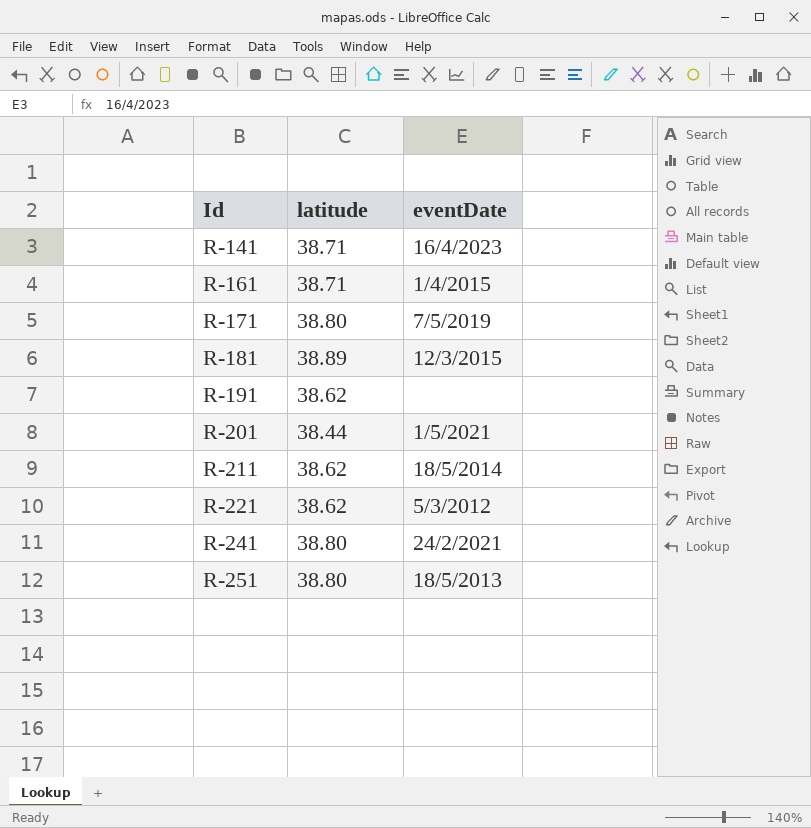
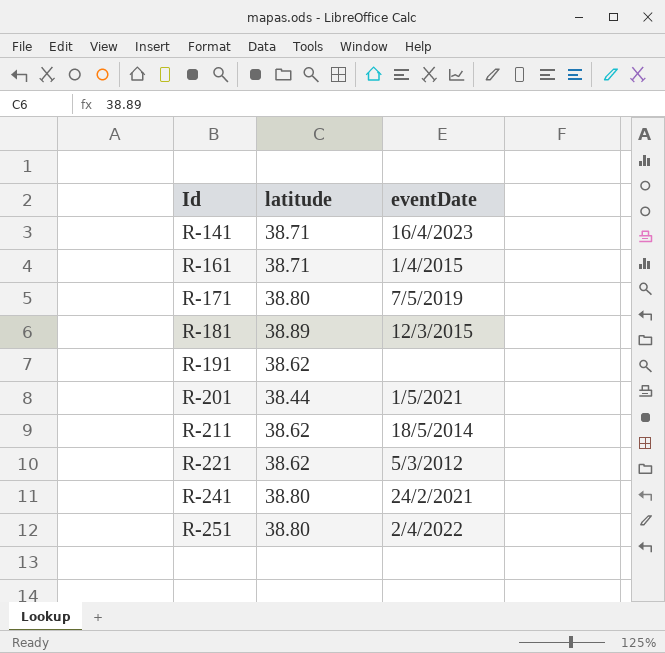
R-251 | eventDate: 18/5/2013 -> 2/4/2022

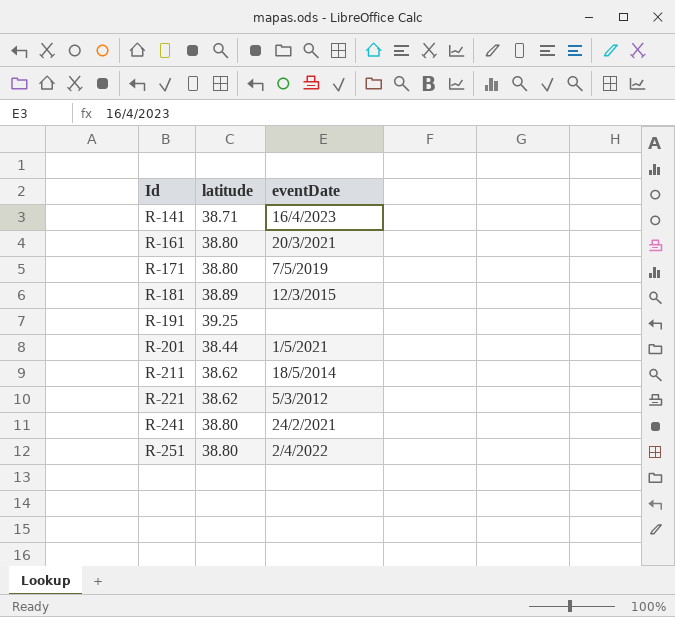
R-161 | latitude: 38.71 -> 38.80
R-161 | eventDate: 1/4/2015 -> 20/3/2021
R-191 | latitude: 38.62 -> 39.25

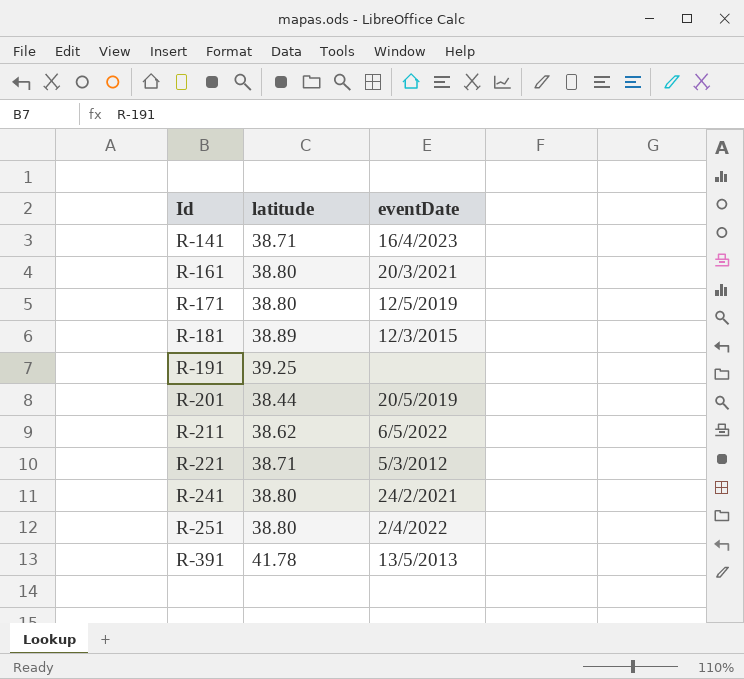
R-171 | eventDate: 7/5/2019 -> 12/5/2019
R-201 | eventDate: 1/5/2021 -> 20/5/2019
R-211 | eventDate: 18/5/2014 -> 6/5/2022
R-221 | latitude: 38.62 -> 38.71
row R-391: none -> 41.78 | 13/5/2013

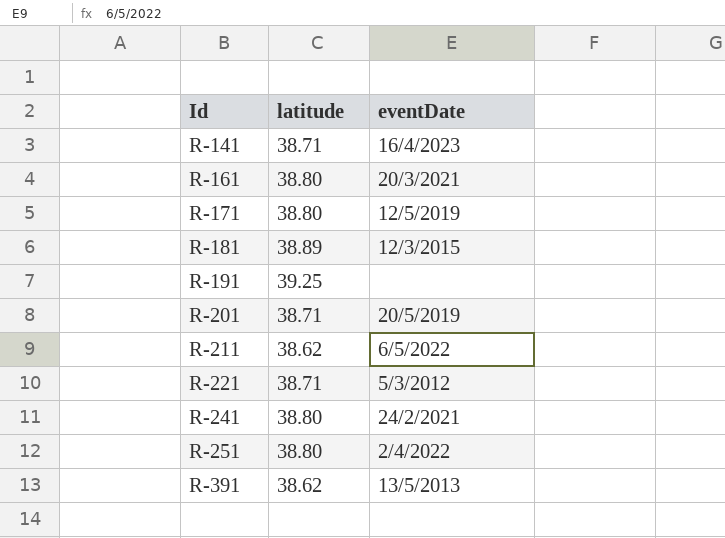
R-201 | latitude: 38.44 -> 38.71
R-391 | latitude: 41.78 -> 38.62

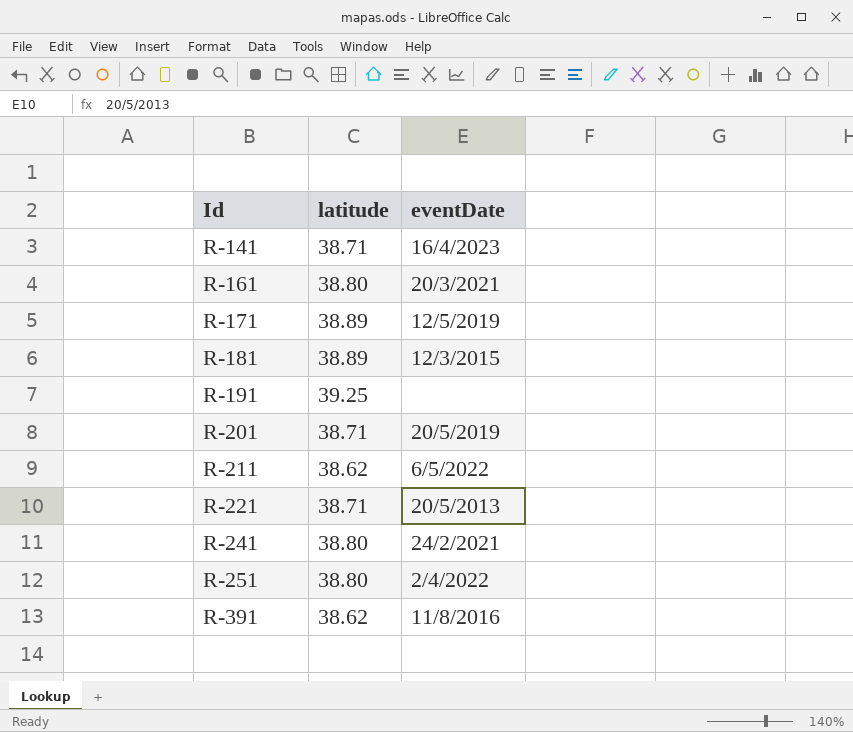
R-171 | latitude: 38.80 -> 38.89
R-221 | eventDate: 5/3/2012 -> 20/5/2013
R-391 | eventDate: 13/5/2013 -> 11/8/2016

